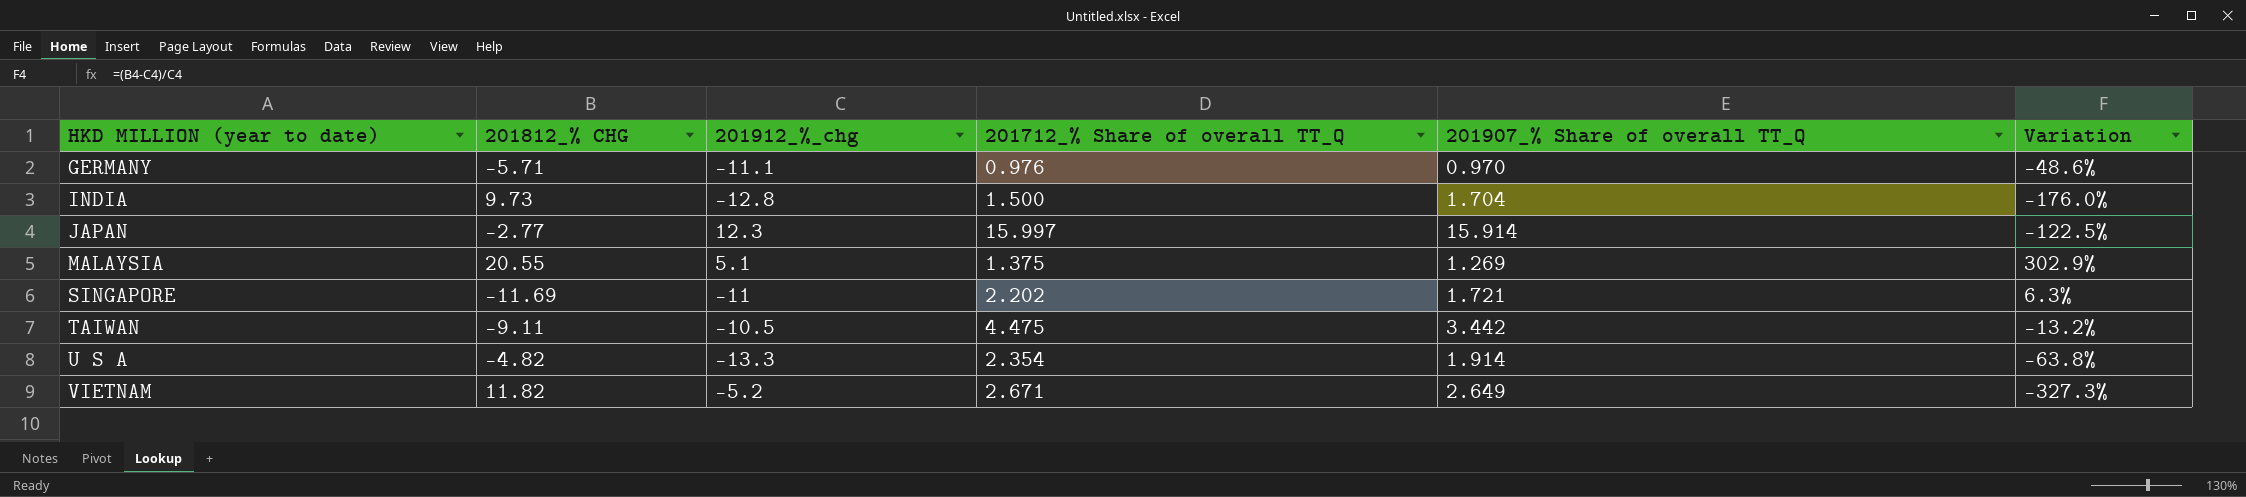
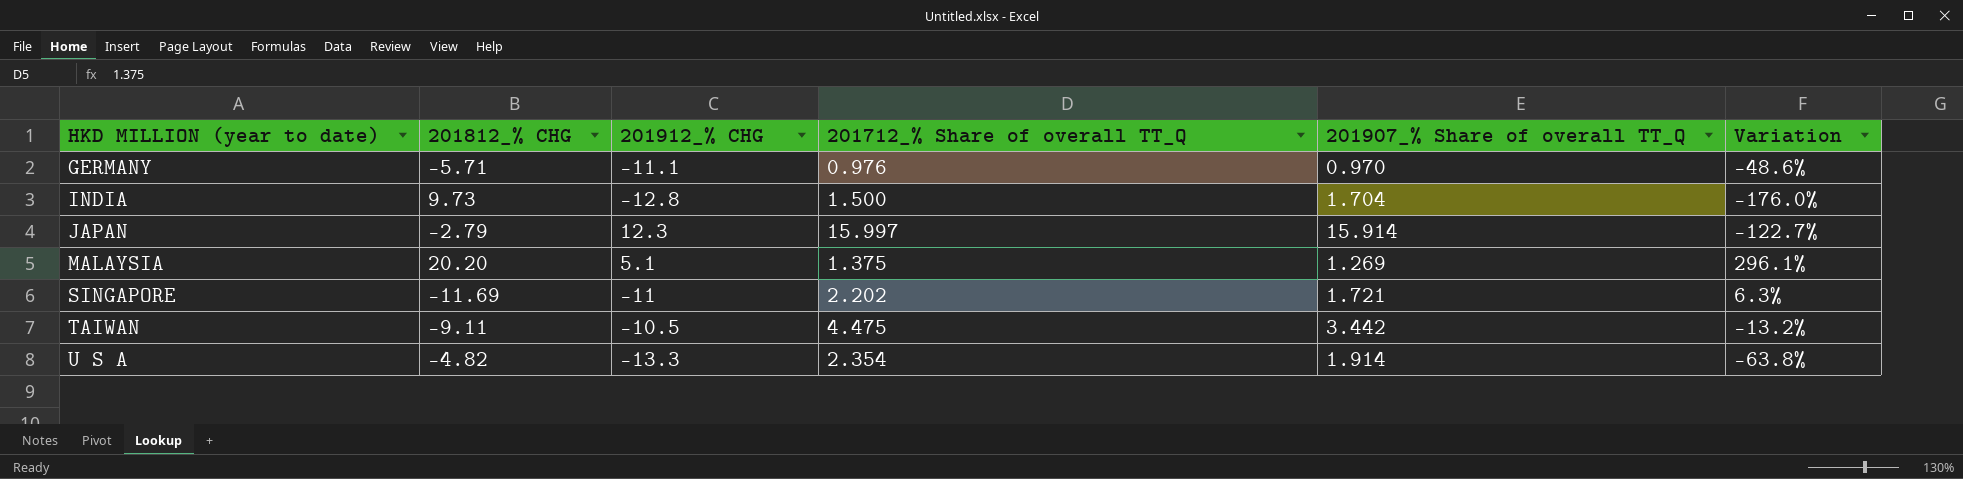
column name: 201912_%_chg -> 201912_% CHG
row VIETNAM: 11.82 | -5.2 | 2.671 | 2.649 | -327.3% -> none
JAPAN | 201812_% CHG: -2.77 -> -2.79
JAPAN | Variation: -122.5% -> -122.7%
MALAYSIA | 201812_% CHG: 20.55 -> 20.20
MALAYSIA | Variation: 302.9% -> 296.1%

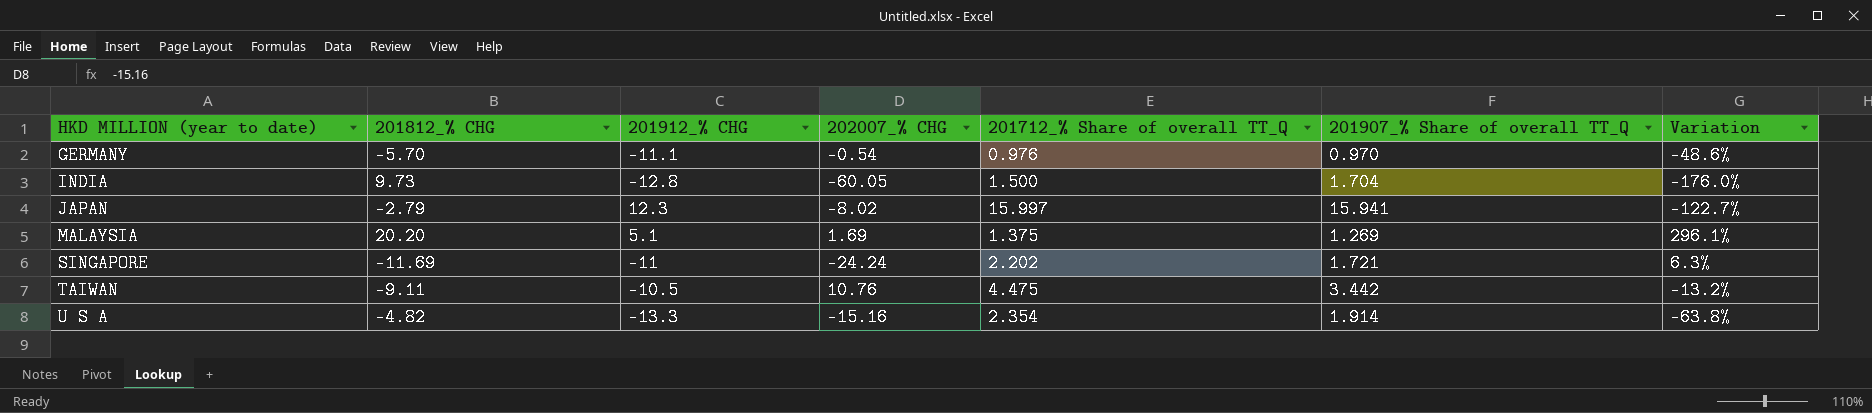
column 202007_% CHG | position: none -> 4
GERMANY | 201812_% CHG: -5.71 -> -5.70
JAPAN | 201907_% Share of overall TT_Q: 15.914 -> 15.941

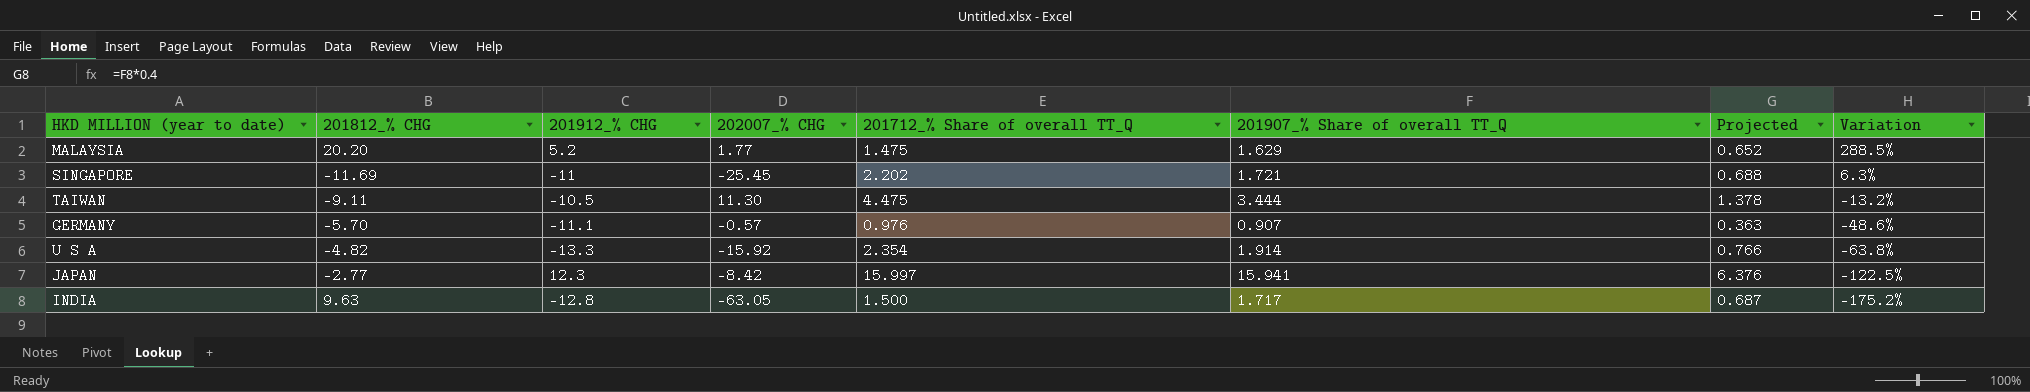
row order: HKD MILLION (year to date) ascending -> Variation descending
column Projected | formula: none -> [201907_% Share of overall TT_Q] * 0.4
MALAYSIA | 201912_% CHG: 5.1 -> 5.2
MALAYSIA | 202007_% CHG: 1.69 -> 1.77
MALAYSIA | 201712_% Share of overall TT_Q: 1.375 -> 1.475
MALAYSIA | 201907_% Share of overall TT_Q: 1.269 -> 1.629
MALAYSIA | Variation: 296.1% -> 288.5%
SINGAPORE | 202007_% CHG: -24.24 -> -25.45
TAIWAN | 202007_% CHG: 10.76 -> 11.30
TAIWAN | 201907_% Share of overall TT_Q: 3.442 -> 3.444
GERMANY | 202007_% CHG: -0.54 -> -0.57
GERMANY | 201907_% Share of overall TT_Q: 0.970 -> 0.907
U S A | 202007_% CHG: -15.16 -> -15.92
JAPAN | 201812_% CHG: -2.79 -> -2.77
JAPAN | 202007_% CHG: -8.02 -> -8.42
JAPAN | Variation: -122.7% -> -122.5%
INDIA | 201812_% CHG: 9.73 -> 9.63
INDIA | 202007_% CHG: -60.05 -> -63.05
INDIA | 201907_% Share of overall TT_Q: 1.704 -> 1.717
INDIA | Variation: -176.0% -> -175.2%

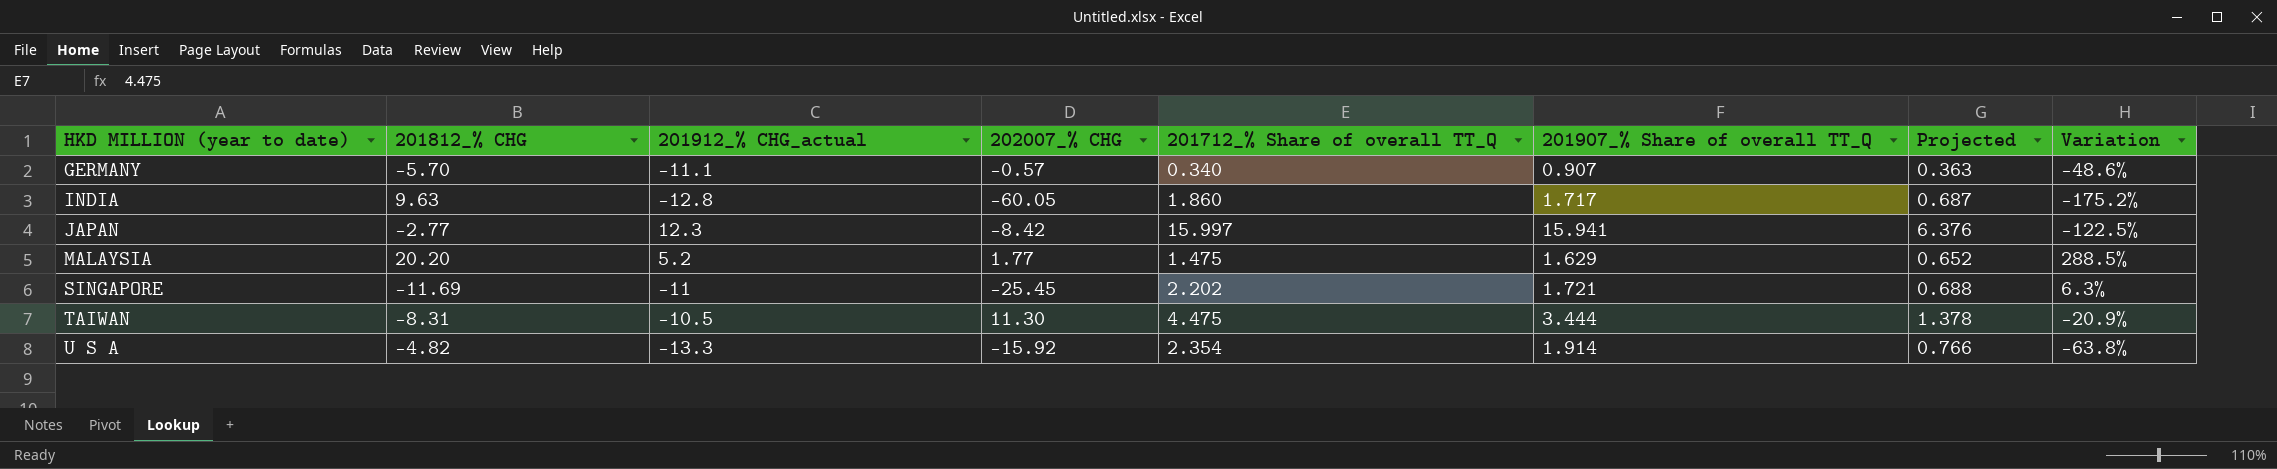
row order: Variation descending -> HKD MILLION (year to date) ascending
column name: 201912_% CHG -> 201912_% CHG_actual
GERMANY | 201712_% Share of overall TT_Q: 0.976 -> 0.340
INDIA | 202007_% CHG: -63.05 -> -60.05
INDIA | 201712_% Share of overall TT_Q: 1.500 -> 1.860
TAIWAN | 201812_% CHG: -9.11 -> -8.31
TAIWAN | Variation: -13.2% -> -20.9%

